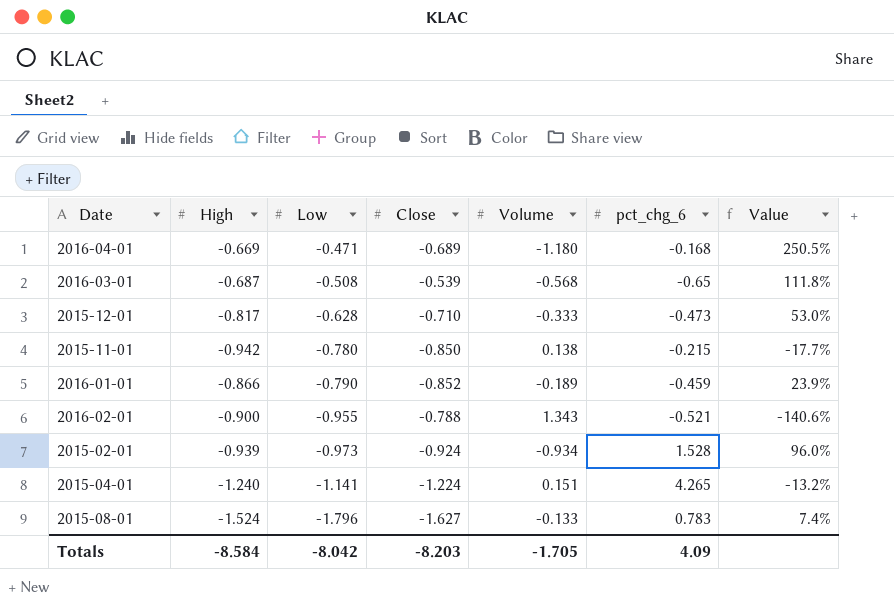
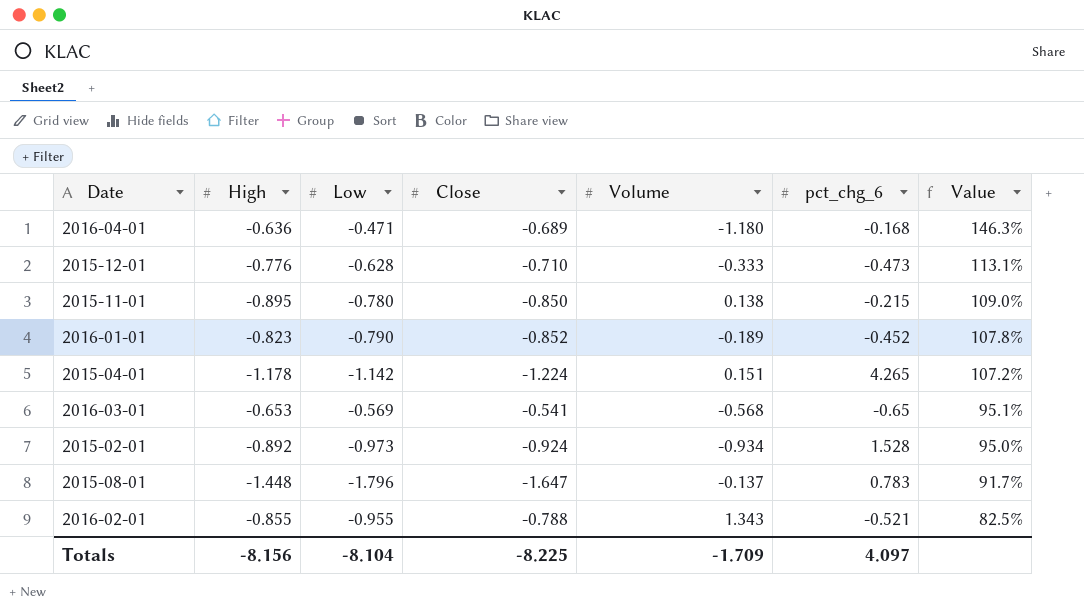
row order: Low descending -> Value descending
column Value | formula: [Volume] / [Low] -> [Close] / [Low]
2016-04-01 | High: -0.669 -> -0.636
2015-12-01 | High: -0.817 -> -0.776
2015-11-01 | High: -0.942 -> -0.895
2016-01-01 | High: -0.866 -> -0.823
2016-01-01 | pct_chg_6: -0.459 -> -0.452
2015-04-01 | High: -1.240 -> -1.178
2015-04-01 | Low: -1.141 -> -1.142
2016-03-01 | High: -0.687 -> -0.653
2016-03-01 | Low: -0.508 -> -0.569
2016-03-01 | Close: -0.539 -> -0.541
2015-02-01 | High: -0.939 -> -0.892
2015-08-01 | High: -1.524 -> -1.448
2015-08-01 | Close: -1.627 -> -1.647
2015-08-01 | Volume: -0.133 -> -0.137
2016-02-01 | High: -0.900 -> -0.855
Totals | High: -8.584 -> -8.156
Totals | Low: -8.042 -> -8.104
Totals | Close: -8.203 -> -8.225
Totals | Volume: -1.705 -> -1.709
Totals | pct_chg_6: 4.09 -> 4.097

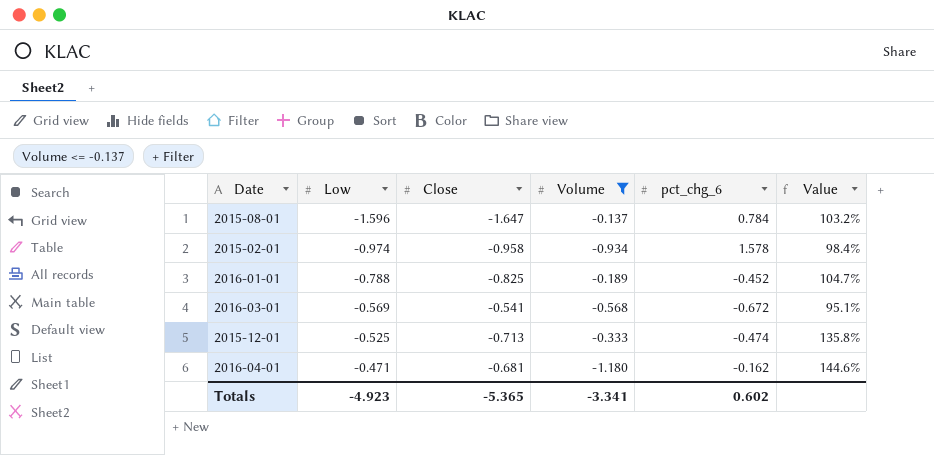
filter: none -> Volume <= -0.137
row order: Value descending -> Low ascending
column High | position: 2 -> none
2015-08-01 | Low: -1.796 -> -1.596
2015-08-01 | pct_chg_6: 0.783 -> 0.784
2015-08-01 | Value: 91.7% -> 103.2%
2015-02-01 | Low: -0.973 -> -0.974
2015-02-01 | Close: -0.924 -> -0.958
2015-02-01 | pct_chg_6: 1.528 -> 1.578
2015-02-01 | Value: 95.0% -> 98.4%
2016-01-01 | Low: -0.790 -> -0.788
2016-01-01 | Close: -0.852 -> -0.825
2016-01-01 | Value: 107.8% -> 104.7%
2016-03-01 | pct_chg_6: -0.65 -> -0.672
2015-12-01 | Low: -0.628 -> -0.525
2015-12-01 | Close: -0.710 -> -0.713
2015-12-01 | pct_chg_6: -0.473 -> -0.474
2015-12-01 | Value: 113.1% -> 135.8%
2016-04-01 | Close: -0.689 -> -0.681
2016-04-01 | pct_chg_6: -0.168 -> -0.162
2016-04-01 | Value: 146.3% -> 144.6%
Totals | Low: -8.104 -> -4.923
Totals | Close: -8.225 -> -5.365
Totals | Volume: -1.709 -> -3.341
Totals | pct_chg_6: 4.097 -> 0.602

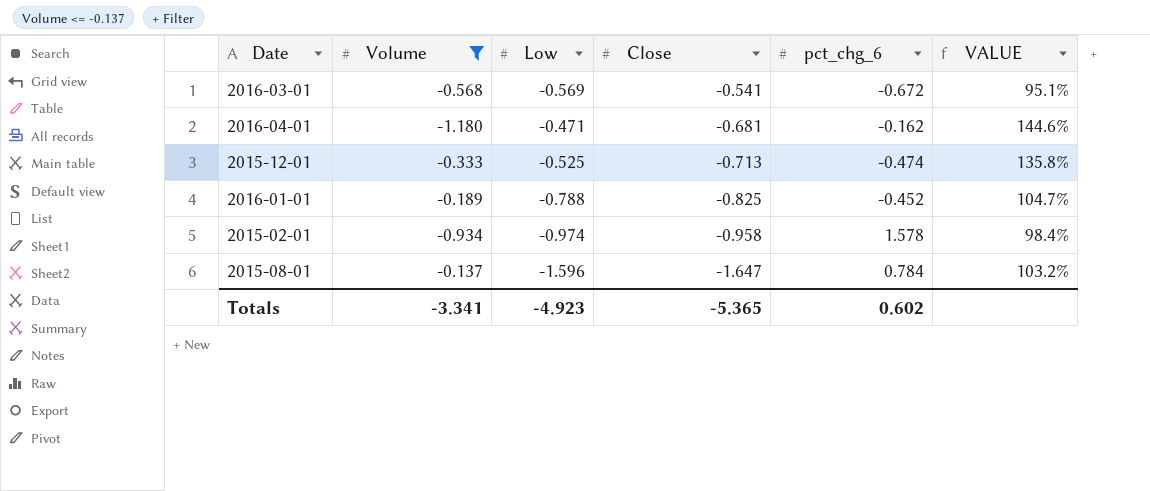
row order: Low ascending -> Close descending
column Volume | position: 4 -> 2
column name: Value -> VALUE

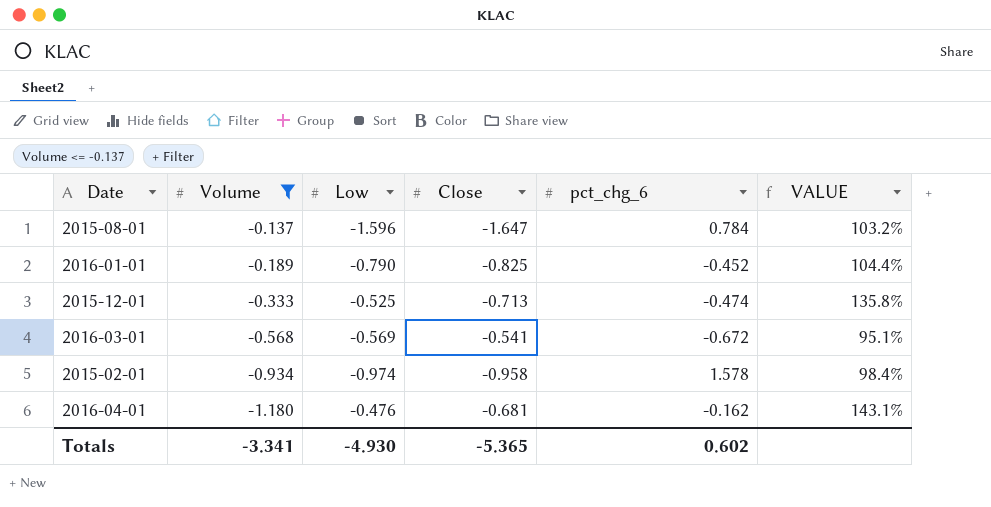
row order: Close descending -> Volume descending
2016-01-01 | Low: -0.788 -> -0.790
2016-01-01 | VALUE: 104.7% -> 104.4%
2016-04-01 | Low: -0.471 -> -0.476
2016-04-01 | VALUE: 144.6% -> 143.1%
Totals | Low: -4.923 -> -4.930

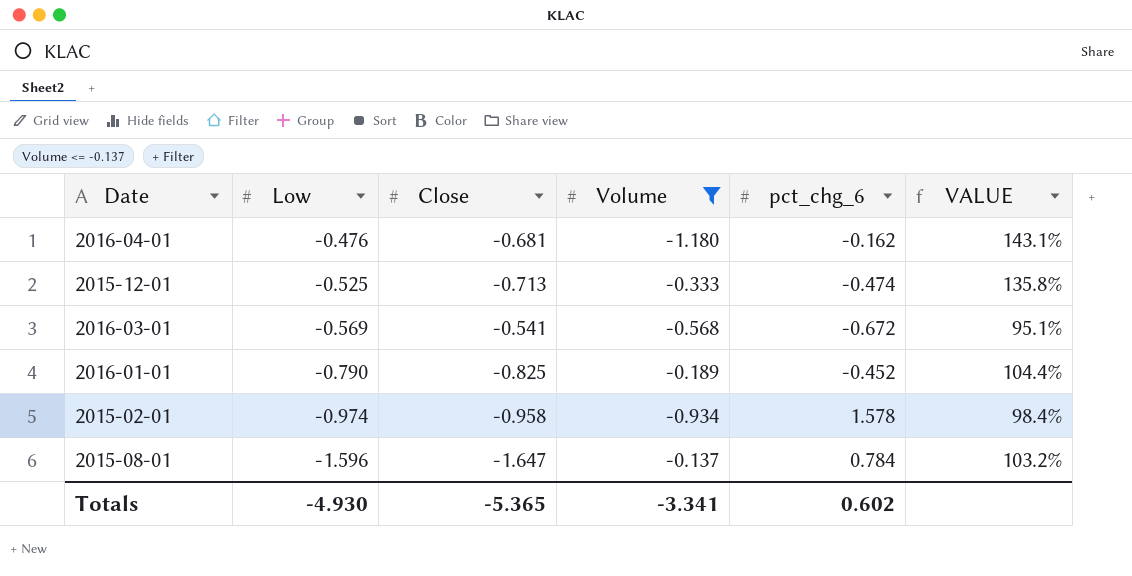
row order: Volume descending -> Low descending
column Volume | position: 2 -> 4

